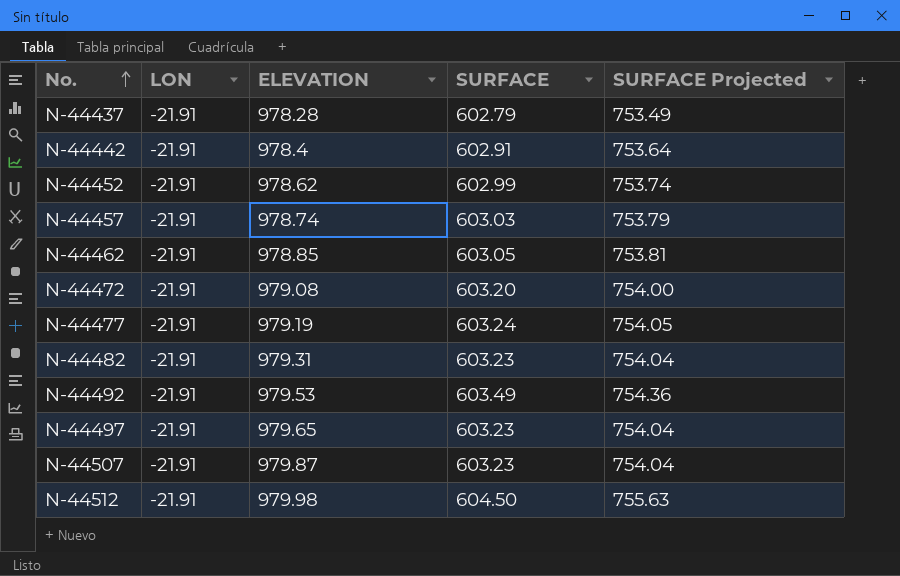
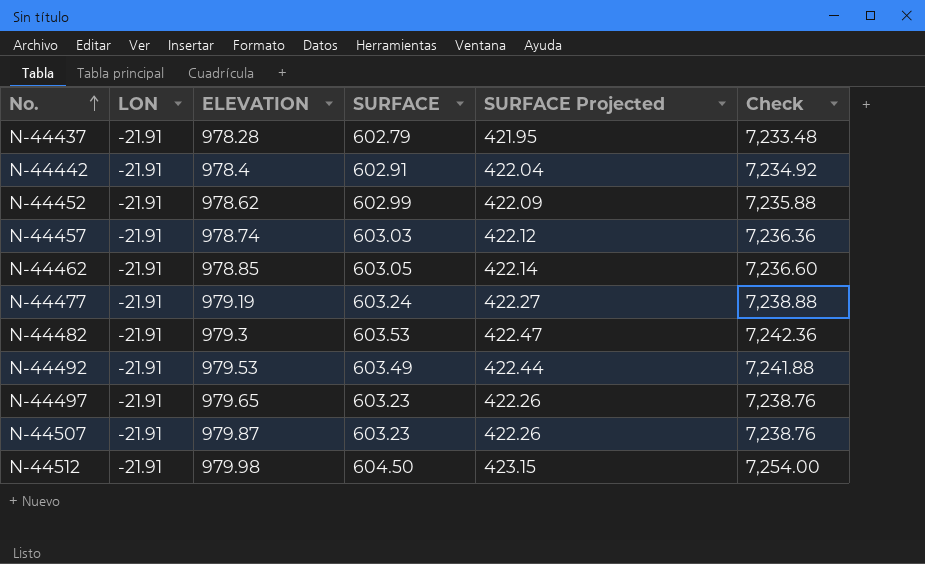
column SURFACE Projected | formula: [SURFACE] * 1.25 -> [SURFACE] * 0.7
column Check | formula: none -> [SURFACE] * 12
row N-44472: -21.91 | 979.08 | 603.20 | 754.00 -> none
N-44482 | ELEVATION: 979.31 -> 979.3
N-44482 | SURFACE: 603.23 -> 603.53

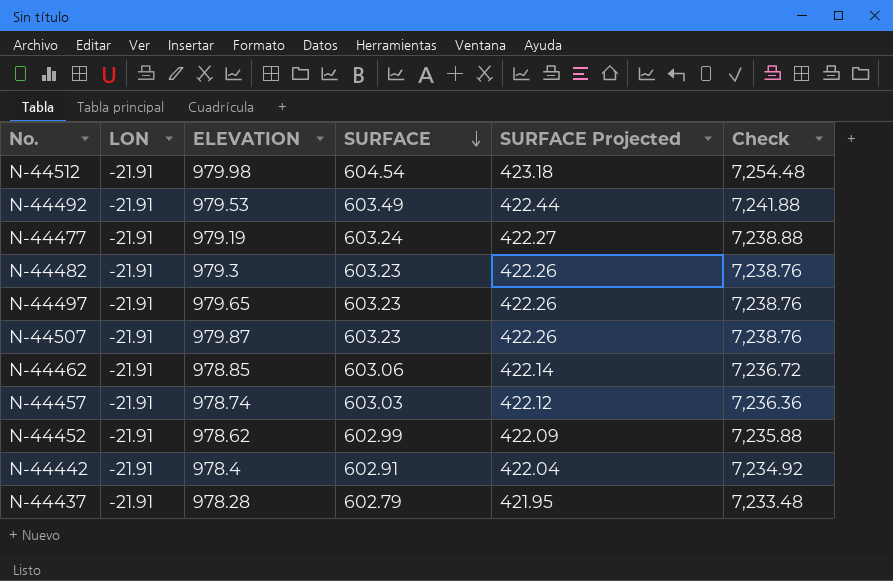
row order: No. ascending -> SURFACE descending
N-44512 | SURFACE: 604.50 -> 604.54
N-44512 | SURFACE Projected: 423.15 -> 423.18
N-44512 | Check: 7,254.00 -> 7,254.48
N-44482 | SURFACE: 603.53 -> 603.23
N-44482 | SURFACE Projected: 422.47 -> 422.26
N-44482 | Check: 7,242.36 -> 7,238.76
N-44462 | SURFACE: 603.05 -> 603.06
N-44462 | Check: 7,236.60 -> 7,236.72

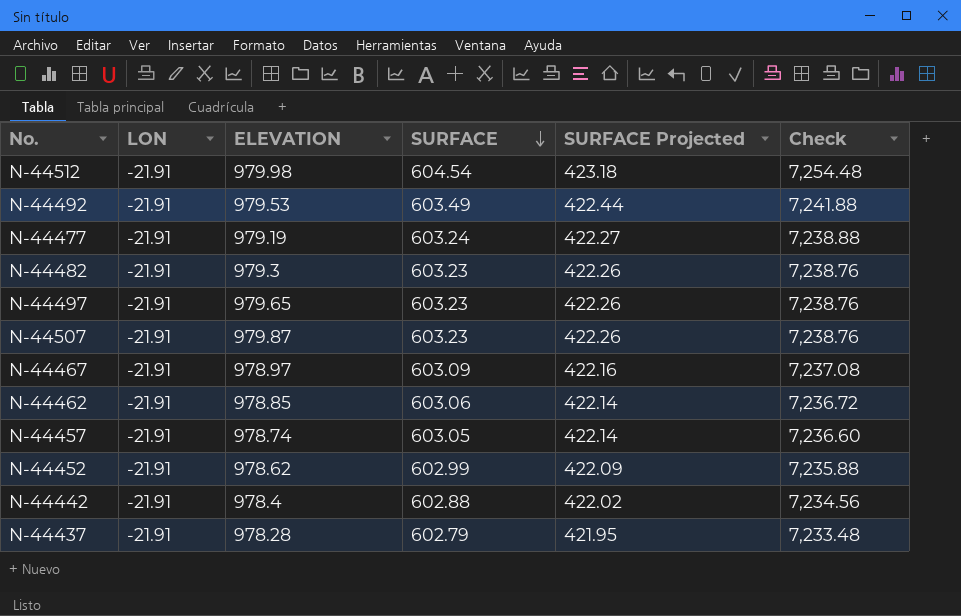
row N-44467: none -> -21.91 | 978.97 | 603.09 | 422.16 | 7,237.08
N-44457 | SURFACE: 603.03 -> 603.05
N-44457 | SURFACE Projected: 422.12 -> 422.14
N-44457 | Check: 7,236.36 -> 7,236.60
N-44442 | SURFACE: 602.91 -> 602.88
N-44442 | SURFACE Projected: 422.04 -> 422.02
N-44442 | Check: 7,234.92 -> 7,234.56

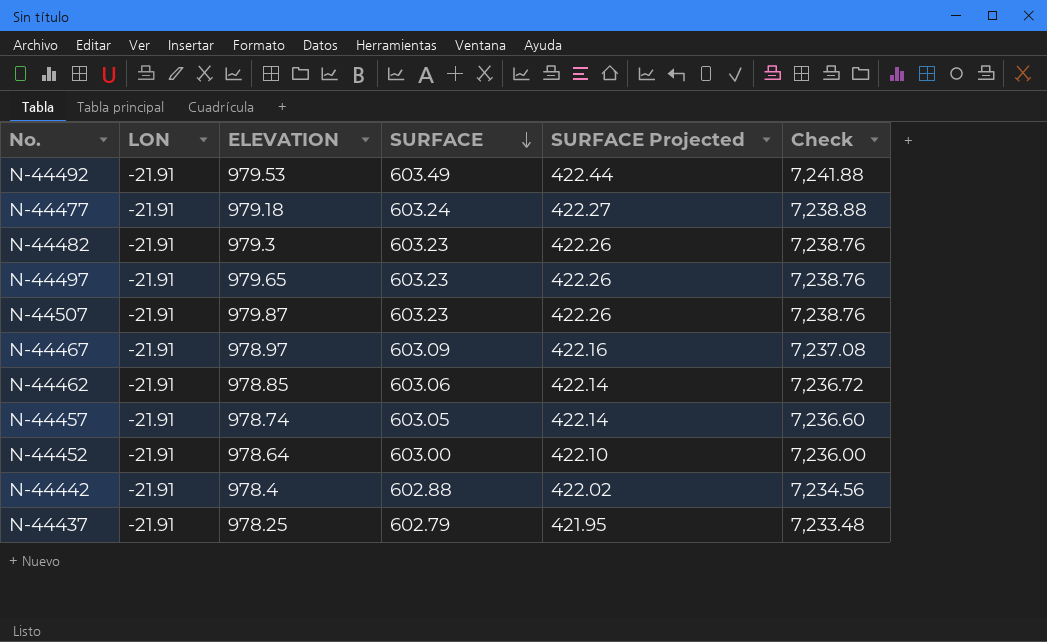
row N-44512: -21.91 | 979.98 | 604.54 | 423.18 | 7,254.48 -> none
N-44477 | ELEVATION: 979.19 -> 979.18
N-44452 | ELEVATION: 978.62 -> 978.64
N-44452 | SURFACE: 602.99 -> 603.00
N-44452 | SURFACE Projected: 422.09 -> 422.10
N-44452 | Check: 7,235.88 -> 7,236.00
N-44437 | ELEVATION: 978.28 -> 978.25

